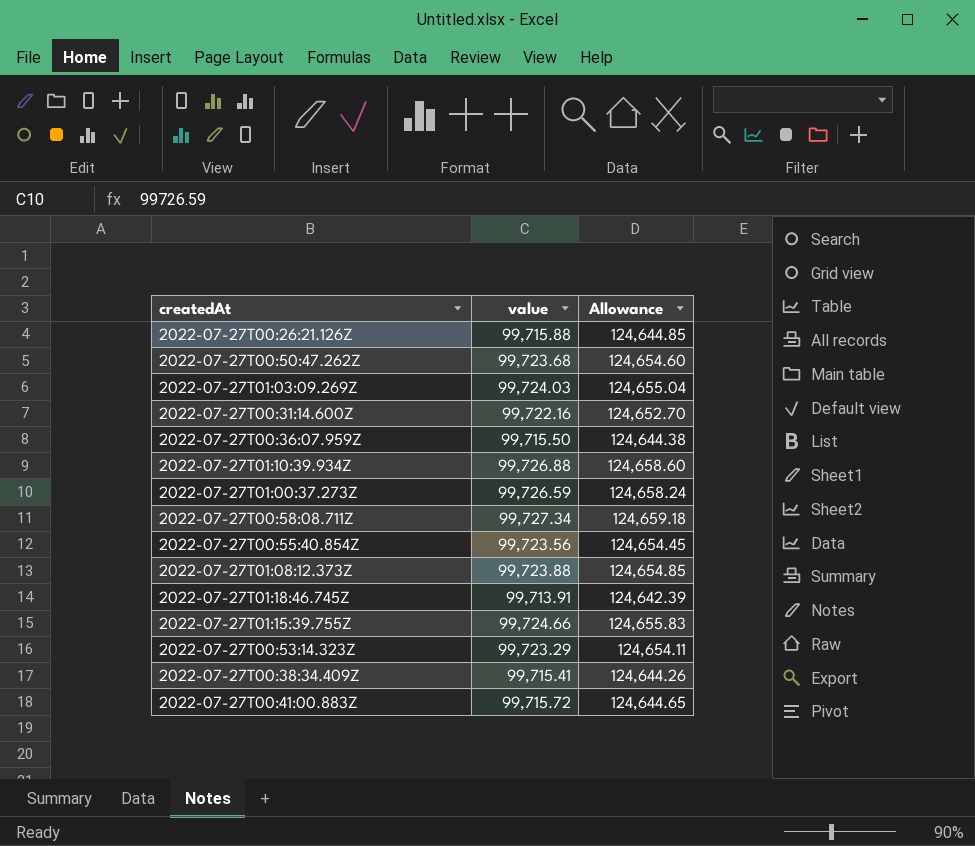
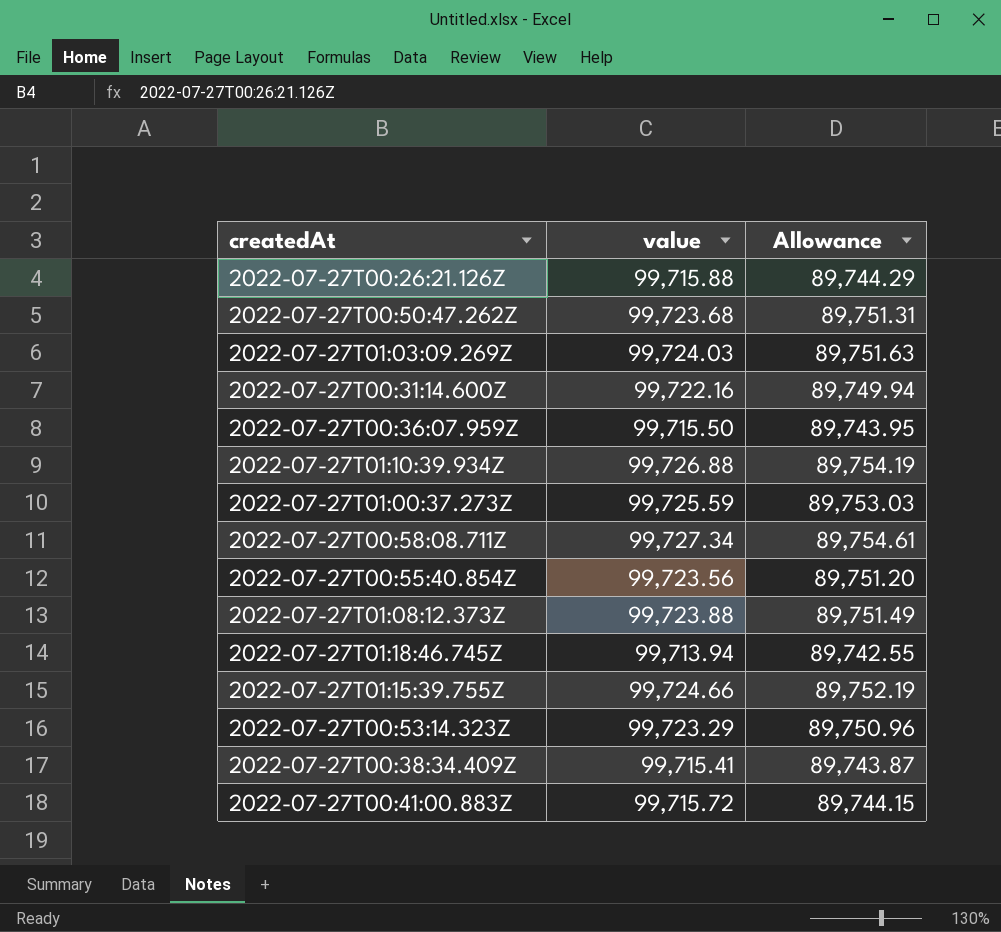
column Allowance | formula: [value] * 1.25 -> [value] * 0.9
2022-07-27T01:00:37.273Z | value: 99,726.59 -> 99,725.59
2022-07-27T01:18:46.745Z | value: 99,713.91 -> 99,713.94

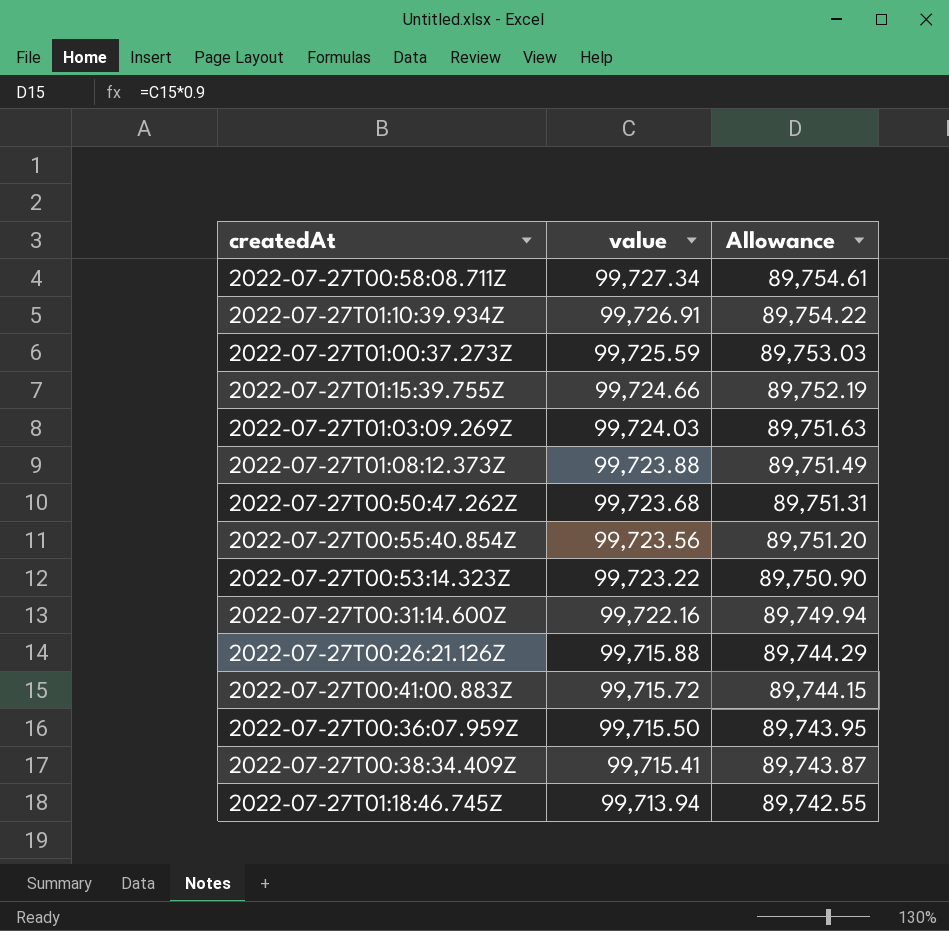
row order: none -> value descending
2022-07-27T01:10:39.934Z | value: 99,726.88 -> 99,726.91
2022-07-27T01:10:39.934Z | Allowance: 89,754.19 -> 89,754.22
2022-07-27T00:53:14.323Z | value: 99,723.29 -> 99,723.22
2022-07-27T00:53:14.323Z | Allowance: 89,750.96 -> 89,750.90

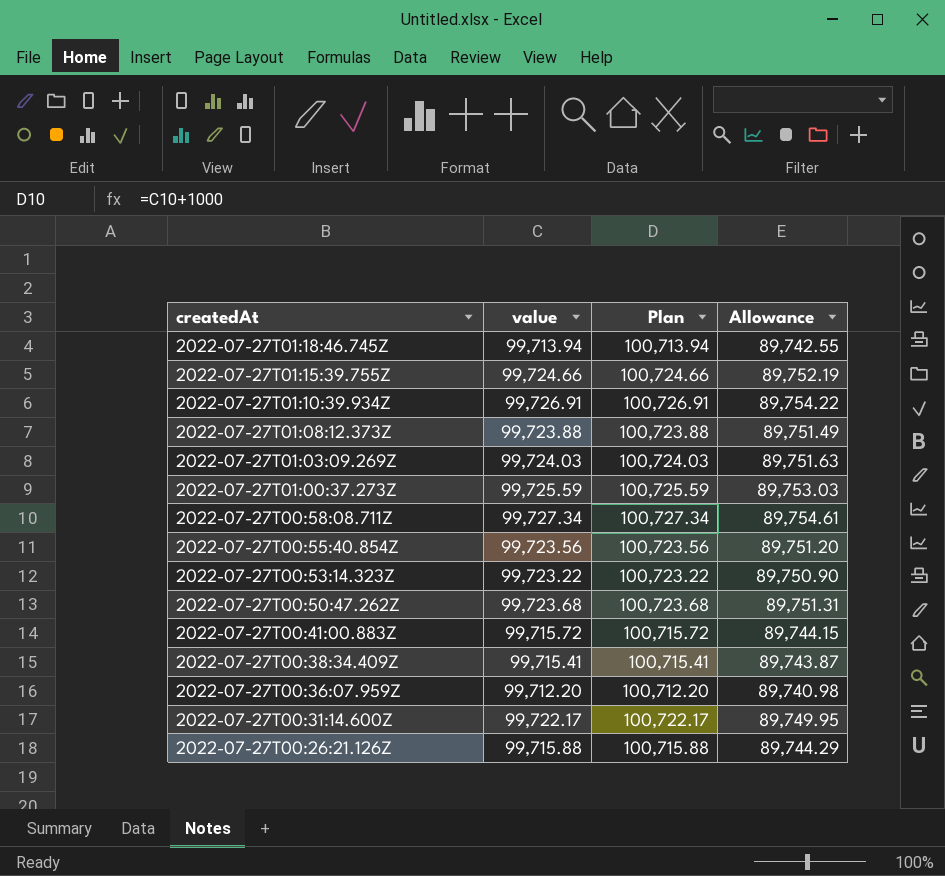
row order: value descending -> createdAt descending
column Plan | formula: none -> [value] + 1000
2022-07-27T00:36:07.959Z | value: 99,715.50 -> 99,712.20
2022-07-27T00:36:07.959Z | Allowance: 89,743.95 -> 89,740.98
2022-07-27T00:31:14.600Z | value: 99,722.16 -> 99,722.17
2022-07-27T00:31:14.600Z | Allowance: 89,749.94 -> 89,749.95

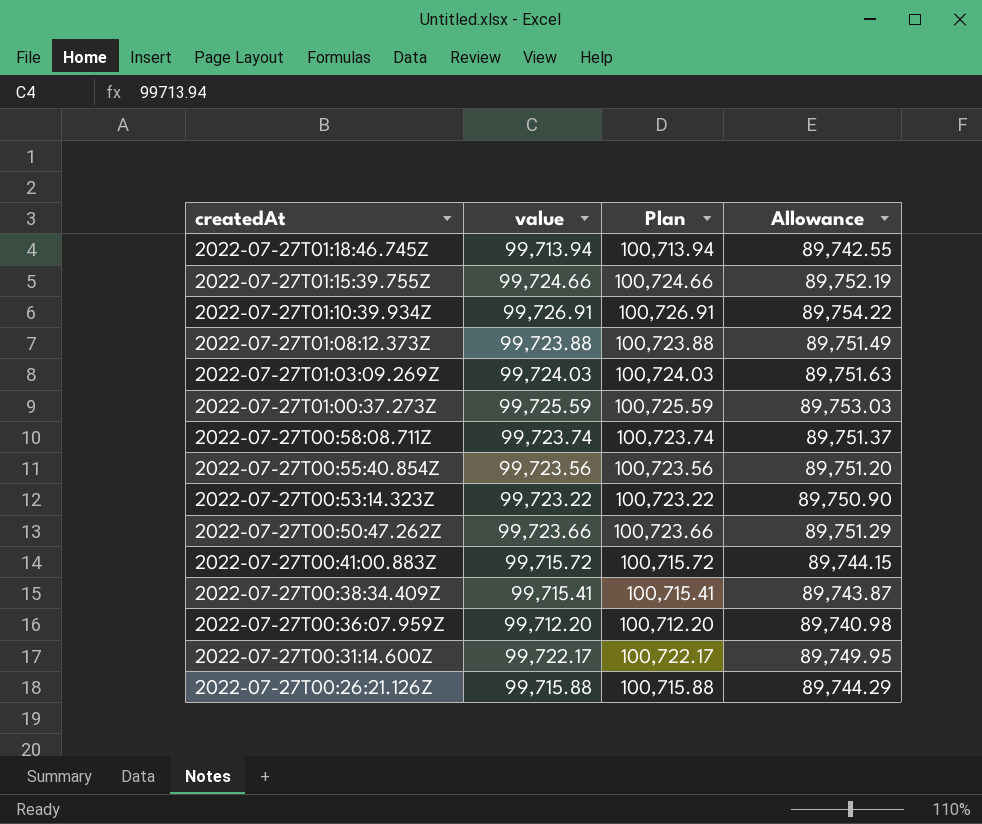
2022-07-27T00:58:08.711Z | value: 99,727.34 -> 99,723.74
2022-07-27T00:58:08.711Z | Plan: 100,727.34 -> 100,723.74
2022-07-27T00:58:08.711Z | Allowance: 89,754.61 -> 89,751.37
2022-07-27T00:50:47.262Z | value: 99,723.68 -> 99,723.66
2022-07-27T00:50:47.262Z | Plan: 100,723.68 -> 100,723.66
2022-07-27T00:50:47.262Z | Allowance: 89,751.31 -> 89,751.29

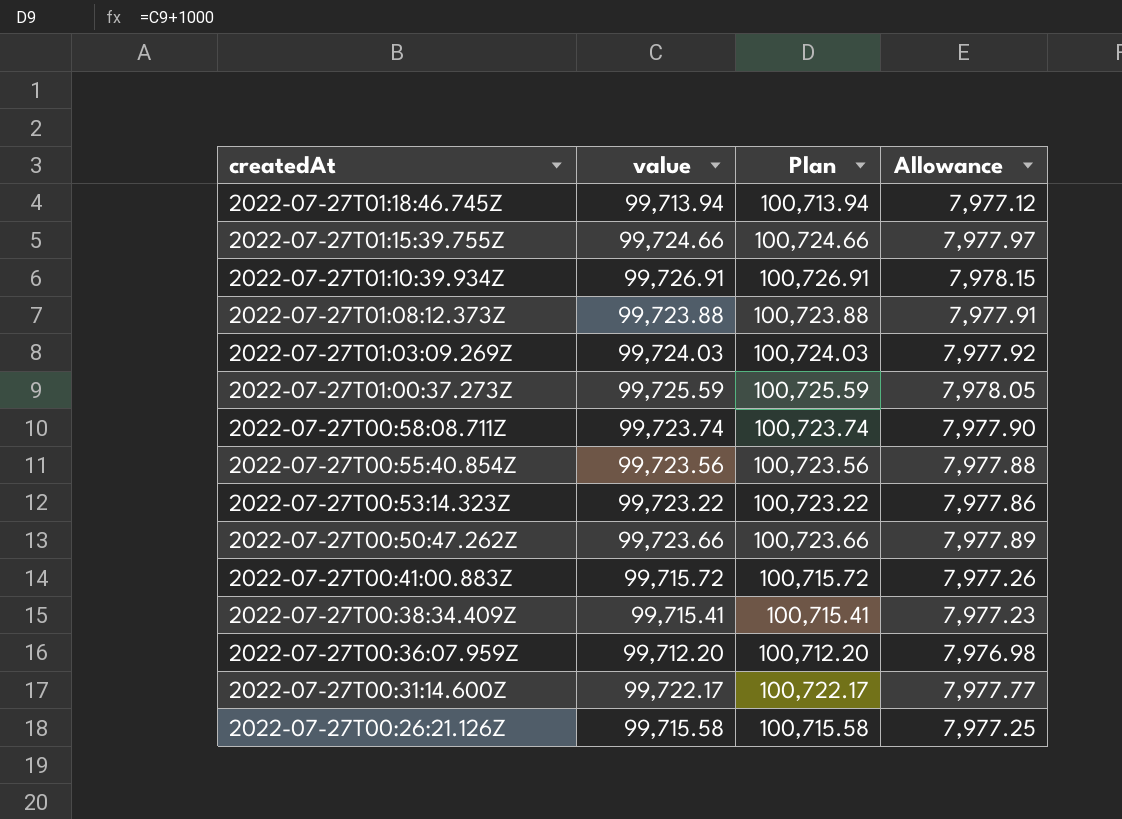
column Allowance | formula: [value] * 0.9 -> [value] * 0.08
2022-07-27T00:26:21.126Z | value: 99,715.88 -> 99,715.58
2022-07-27T00:26:21.126Z | Plan: 100,715.88 -> 100,715.58

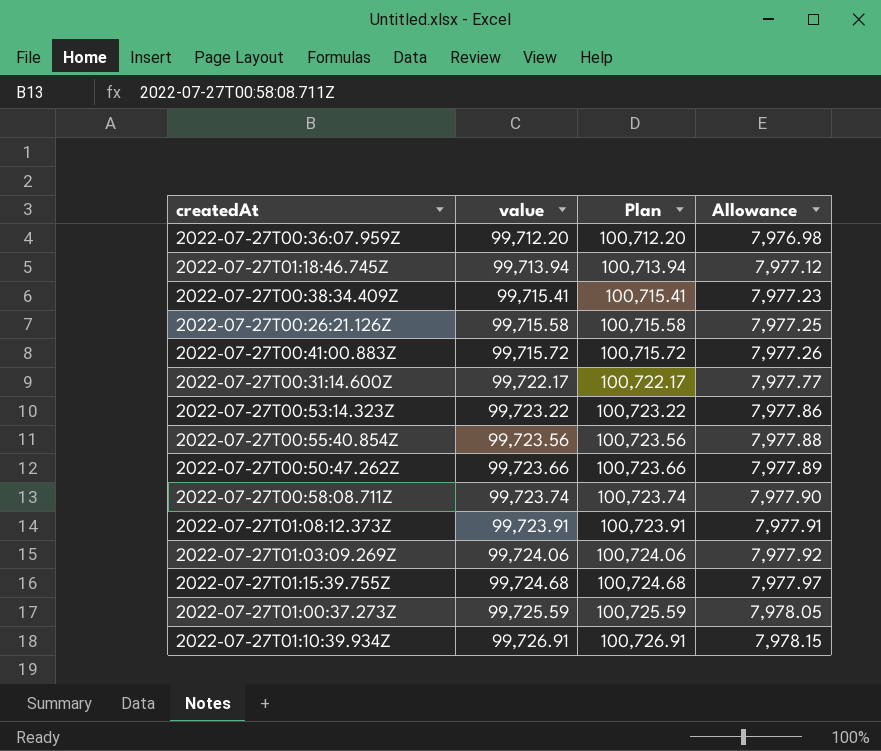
row order: createdAt descending -> value ascending
2022-07-27T01:08:12.373Z | value: 99,723.88 -> 99,723.91
2022-07-27T01:08:12.373Z | Plan: 100,723.88 -> 100,723.91
2022-07-27T01:03:09.269Z | value: 99,724.03 -> 99,724.06
2022-07-27T01:03:09.269Z | Plan: 100,724.03 -> 100,724.06
2022-07-27T01:15:39.755Z | value: 99,724.66 -> 99,724.68
2022-07-27T01:15:39.755Z | Plan: 100,724.66 -> 100,724.68

